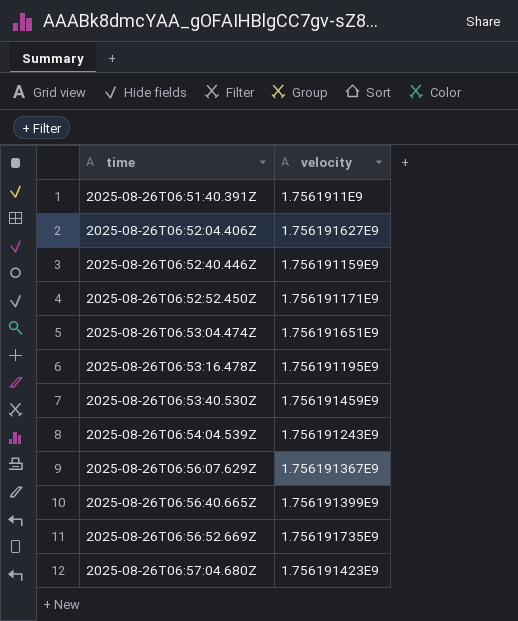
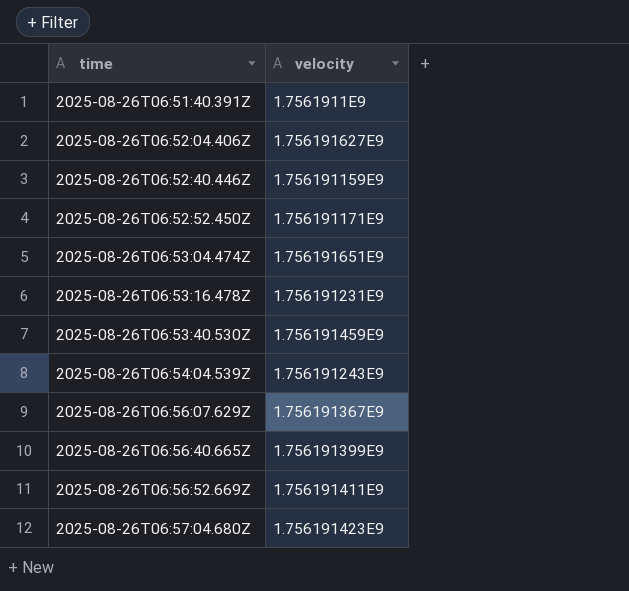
2025-08-26T06:53:16.478Z | velocity: 1.756191195E9 -> 1.756191231E9
2025-08-26T06:56:52.669Z | velocity: 1.756191735E9 -> 1.756191411E9

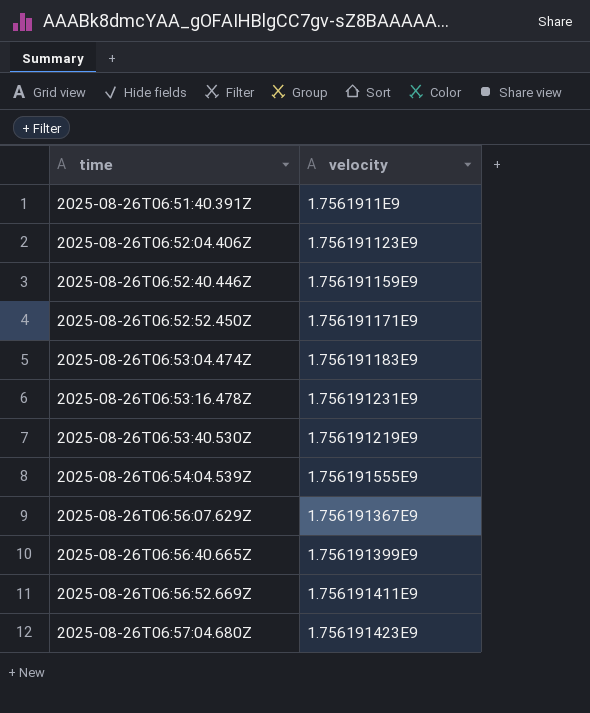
2025-08-26T06:52:04.406Z | velocity: 1.756191627E9 -> 1.756191123E9
2025-08-26T06:53:04.474Z | velocity: 1.756191651E9 -> 1.756191183E9
2025-08-26T06:53:40.530Z | velocity: 1.756191459E9 -> 1.756191219E9
2025-08-26T06:54:04.539Z | velocity: 1.756191243E9 -> 1.756191555E9

